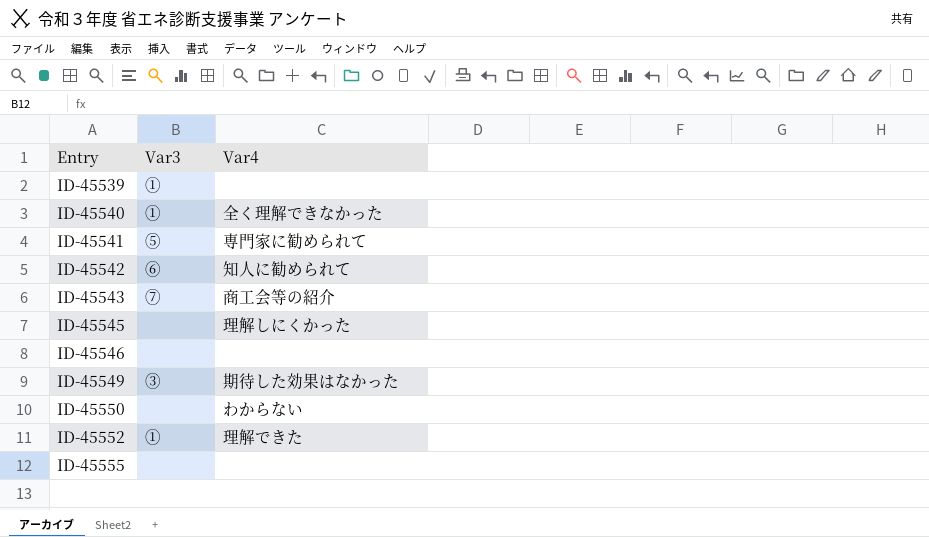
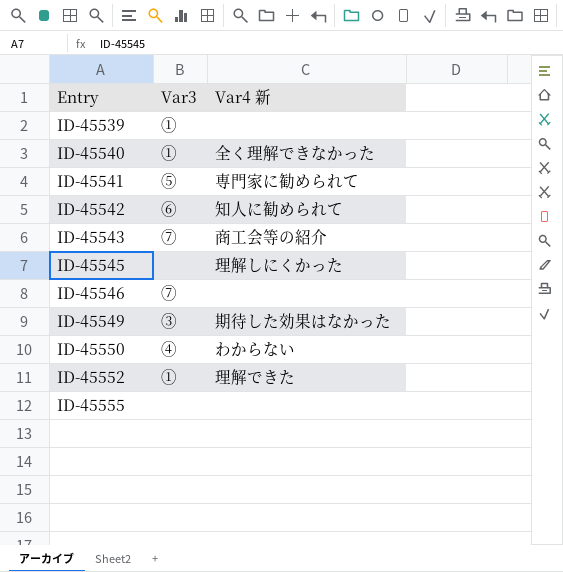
column name: Var4 -> Var4 新
ID-45546 | Var3: none -> ⑦
ID-45550 | Var3: none -> ④

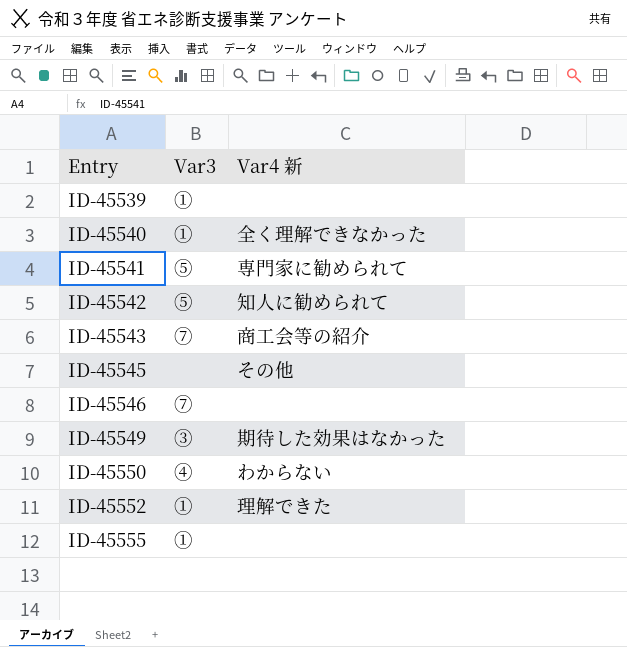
ID-45542 | Var3: ⑥ -> ⑤
ID-45545 | Var4 新: 理解しにくかった -> その他
ID-45555 | Var3: none -> ①

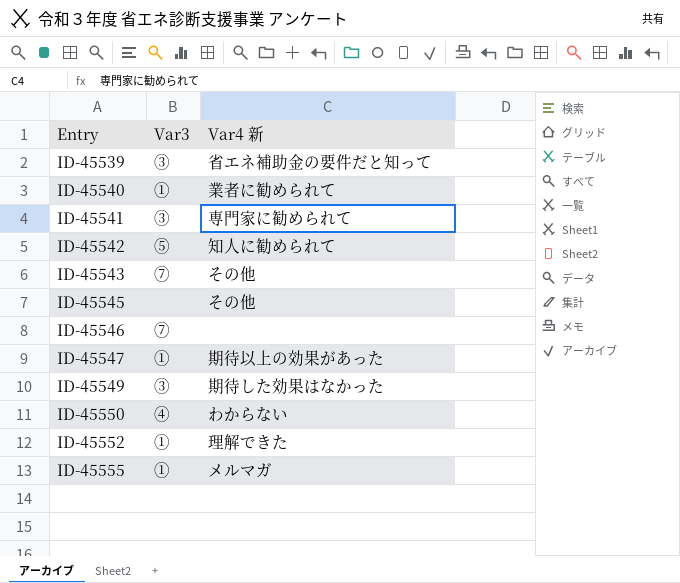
ID-45539 | Var3: ① -> ③
ID-45539 | Var4 新: none -> 省エネ補助金の要件だと知って
ID-45540 | Var4 新: 全く理解できなかった -> 業者に勧められて
ID-45541 | Var3: ⑤ -> ③
ID-45543 | Var4 新: 商工会等の紹介 -> その他
row ID-45547: none -> ① | 期待以上の効果があった
ID-45555 | Var4 新: none -> メルマガ

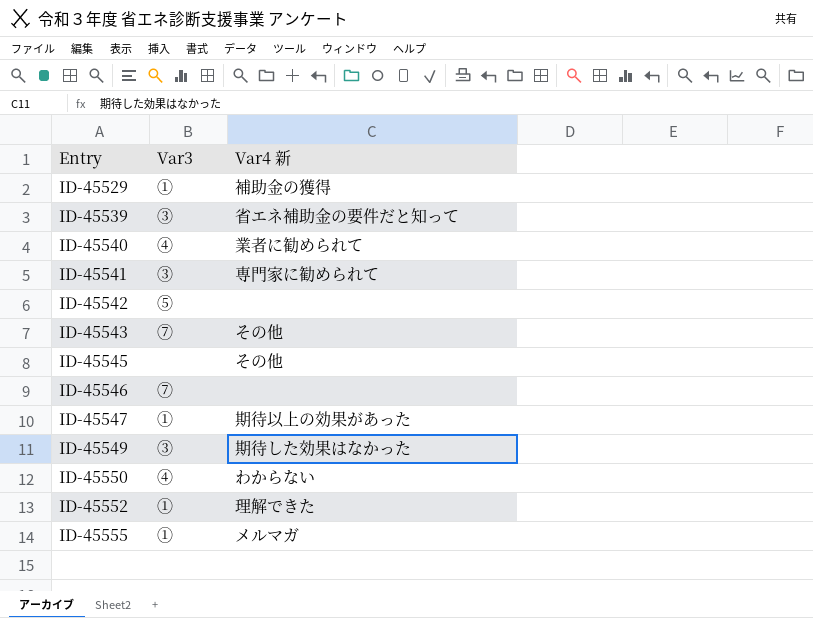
row ID-45529: none -> ① | 補助金の獲得
ID-45540 | Var3: ① -> ④
ID-45542 | Var4 新: 知人に勧められて -> none

